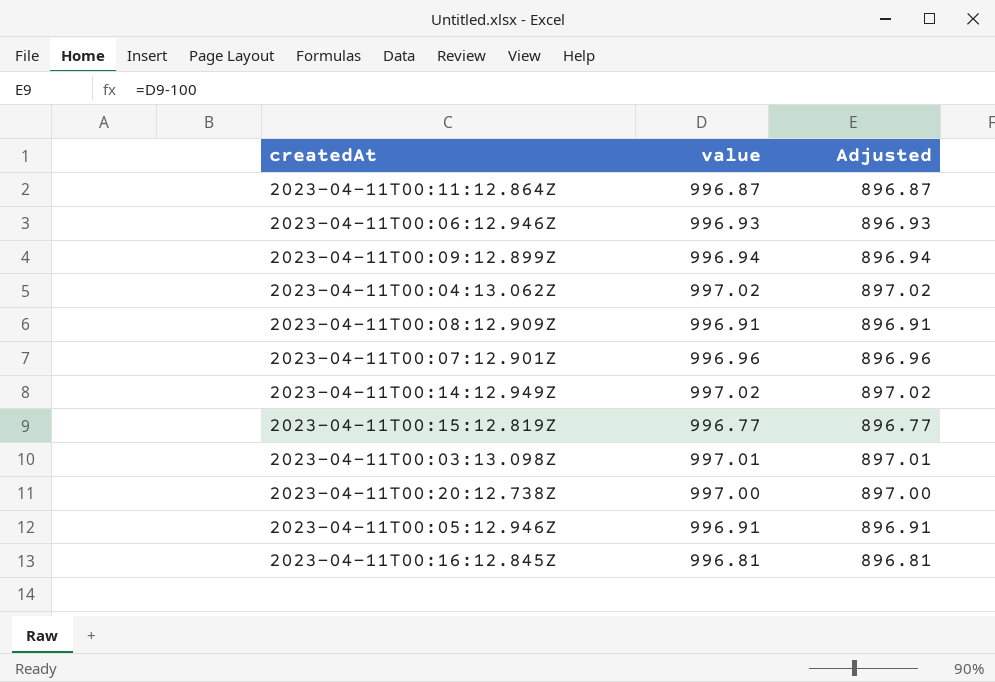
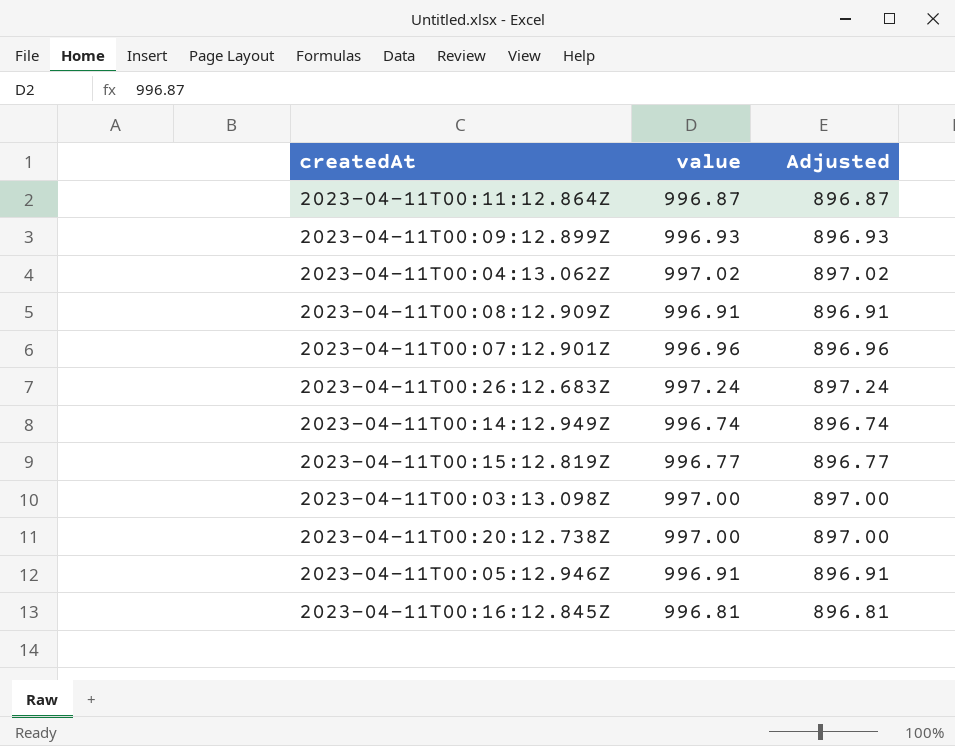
row 2023-04-11T00:06:12.946Z: 996.93 | 896.93 -> none
2023-04-11T00:09:12.899Z | value: 996.94 -> 996.93
2023-04-11T00:09:12.899Z | Adjusted: 896.94 -> 896.93
row 2023-04-11T00:26:12.683Z: none -> 997.24 | 897.24
2023-04-11T00:14:12.949Z | value: 997.02 -> 996.74
2023-04-11T00:14:12.949Z | Adjusted: 897.02 -> 896.74
2023-04-11T00:03:13.098Z | value: 997.01 -> 997.00
2023-04-11T00:03:13.098Z | Adjusted: 897.01 -> 897.00

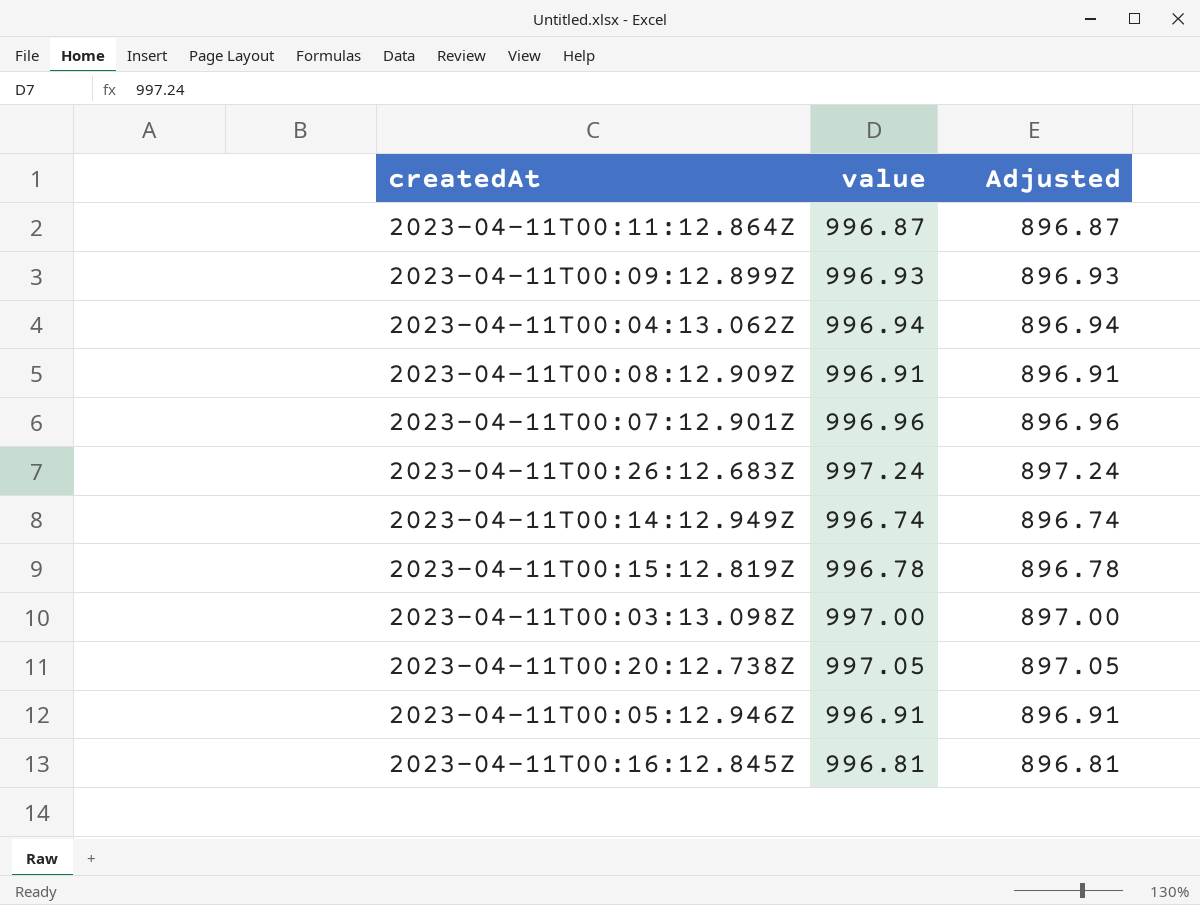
2023-04-11T00:04:13.062Z | value: 997.02 -> 996.94
2023-04-11T00:04:13.062Z | Adjusted: 897.02 -> 896.94
2023-04-11T00:15:12.819Z | value: 996.77 -> 996.78
2023-04-11T00:15:12.819Z | Adjusted: 896.77 -> 896.78
2023-04-11T00:20:12.738Z | value: 997.00 -> 997.05
2023-04-11T00:20:12.738Z | Adjusted: 897.00 -> 897.05

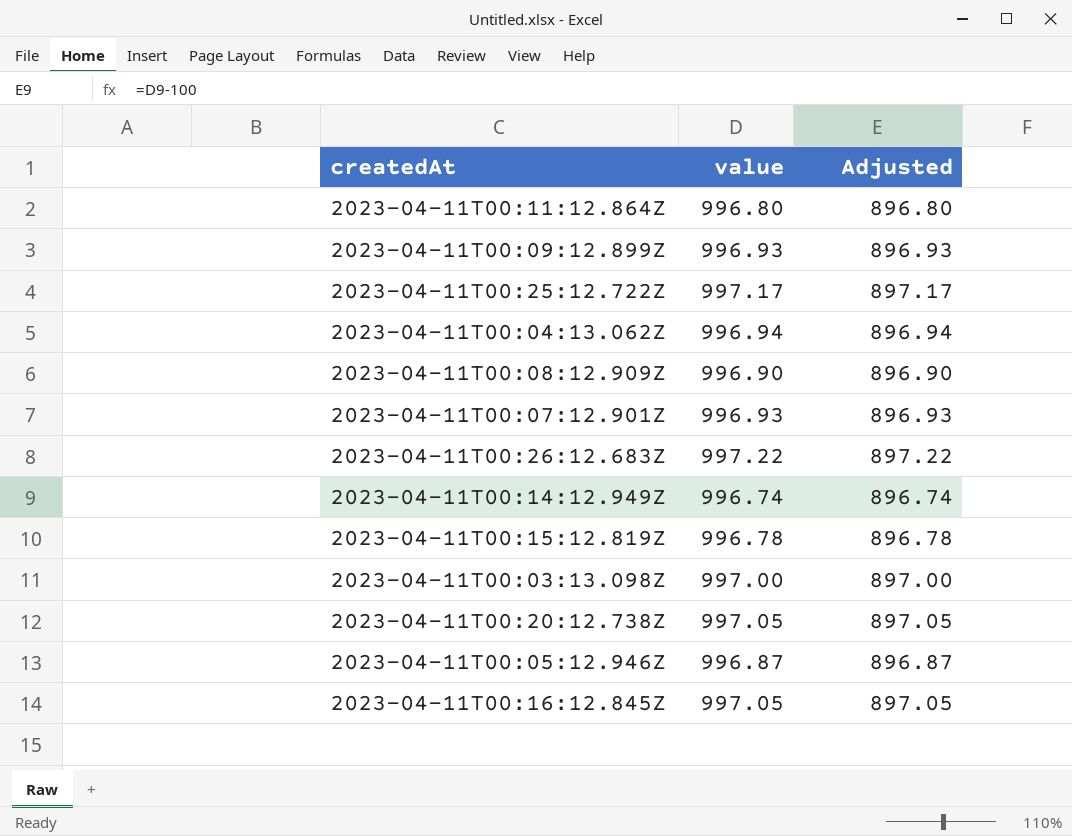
2023-04-11T00:11:12.864Z | value: 996.87 -> 996.80
2023-04-11T00:11:12.864Z | Adjusted: 896.87 -> 896.80
row 2023-04-11T00:25:12.722Z: none -> 997.17 | 897.17
2023-04-11T00:08:12.909Z | value: 996.91 -> 996.90
2023-04-11T00:08:12.909Z | Adjusted: 896.91 -> 896.90
2023-04-11T00:07:12.901Z | value: 996.96 -> 996.93
2023-04-11T00:07:12.901Z | Adjusted: 896.96 -> 896.93
2023-04-11T00:26:12.683Z | value: 997.24 -> 997.22
2023-04-11T00:26:12.683Z | Adjusted: 897.24 -> 897.22
2023-04-11T00:05:12.946Z | value: 996.91 -> 996.87
2023-04-11T00:05:12.946Z | Adjusted: 896.91 -> 896.87
2023-04-11T00:16:12.845Z | value: 996.81 -> 997.05
2023-04-11T00:16:12.845Z | Adjusted: 896.81 -> 897.05

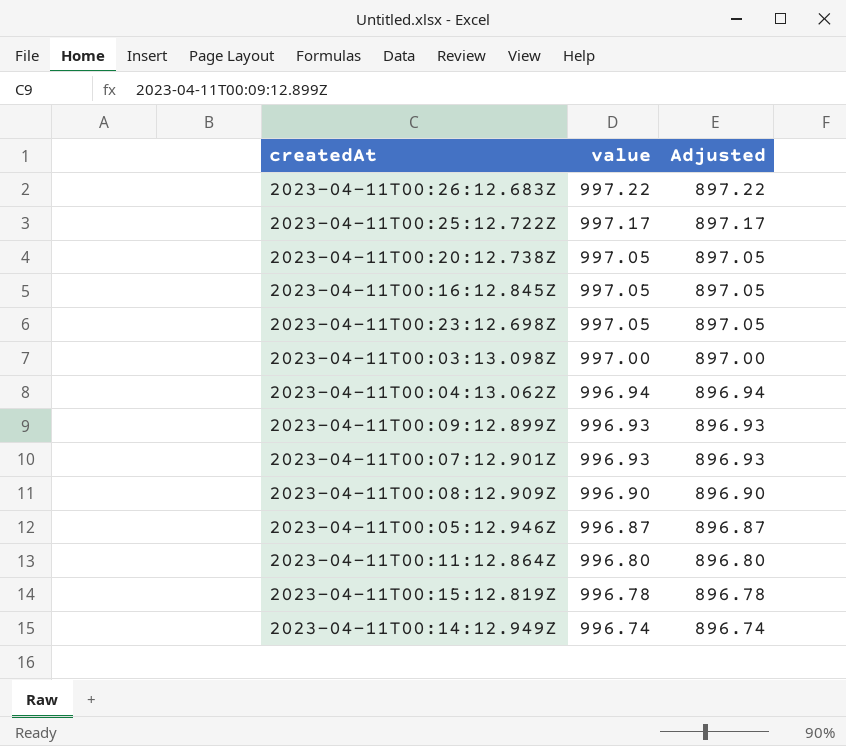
row order: none -> value descending
row 2023-04-11T00:23:12.698Z: none -> 997.05 | 897.05

